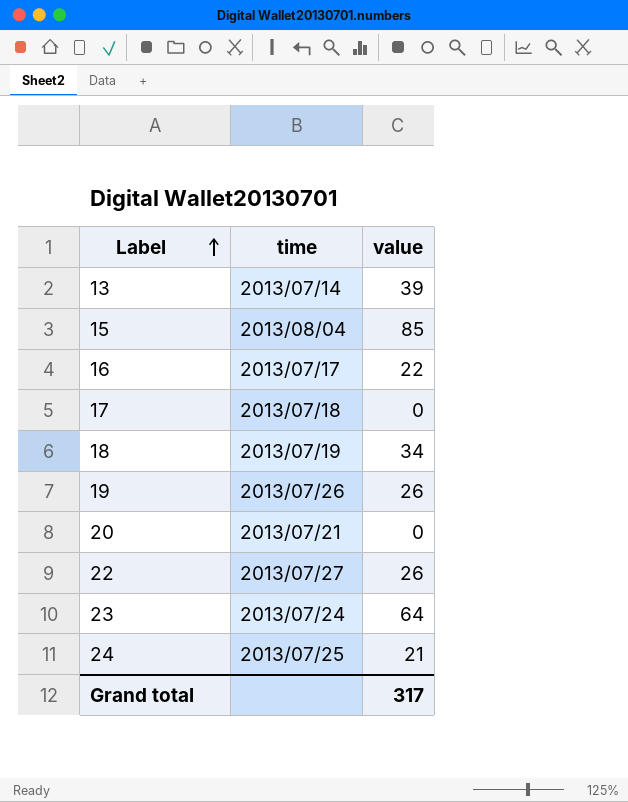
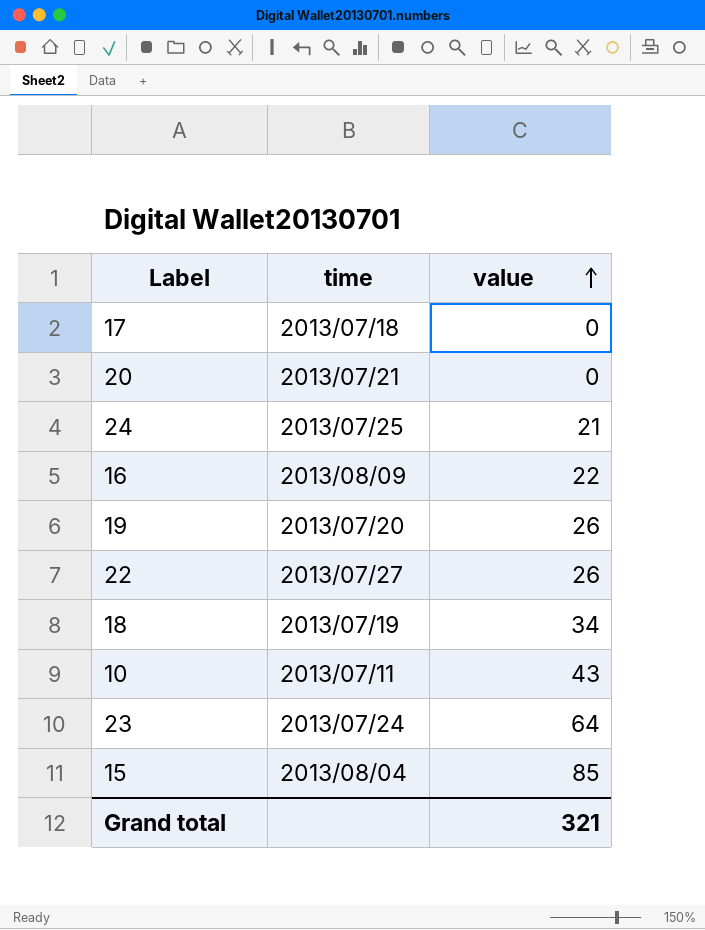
row order: Label ascending -> value ascending
row 13: 2013/07/14 | 39 -> none
16 | time: 2013/07/17 -> 2013/08/09
19 | time: 2013/07/26 -> 2013/07/20
row 10: none -> 2013/07/11 | 43
Grand total | value: 317 -> 321

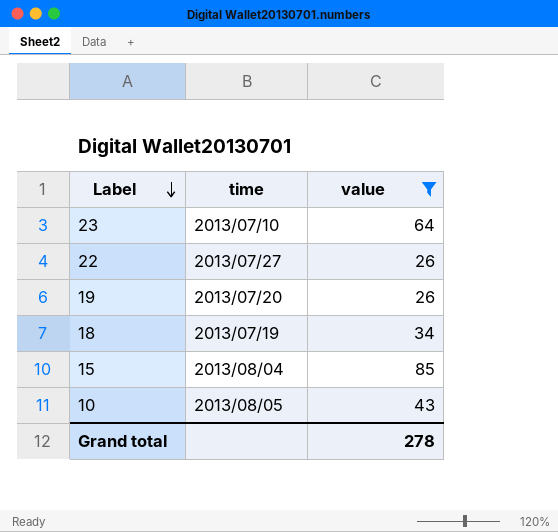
filter: none -> value >= 26
row order: value ascending -> Label descending
23 | time: 2013/07/24 -> 2013/07/10
10 | time: 2013/07/11 -> 2013/08/05
Grand total | value: 321 -> 278

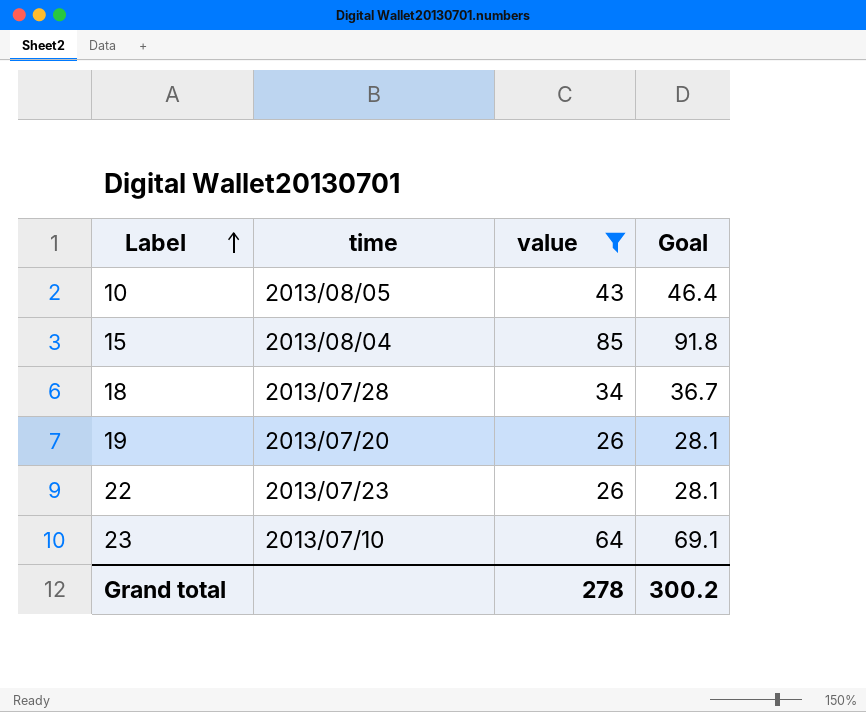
row order: Label descending -> Label ascending
column Goal | formula: none -> [value] * 1.08
18 | time: 2013/07/19 -> 2013/07/28
22 | time: 2013/07/27 -> 2013/07/23

